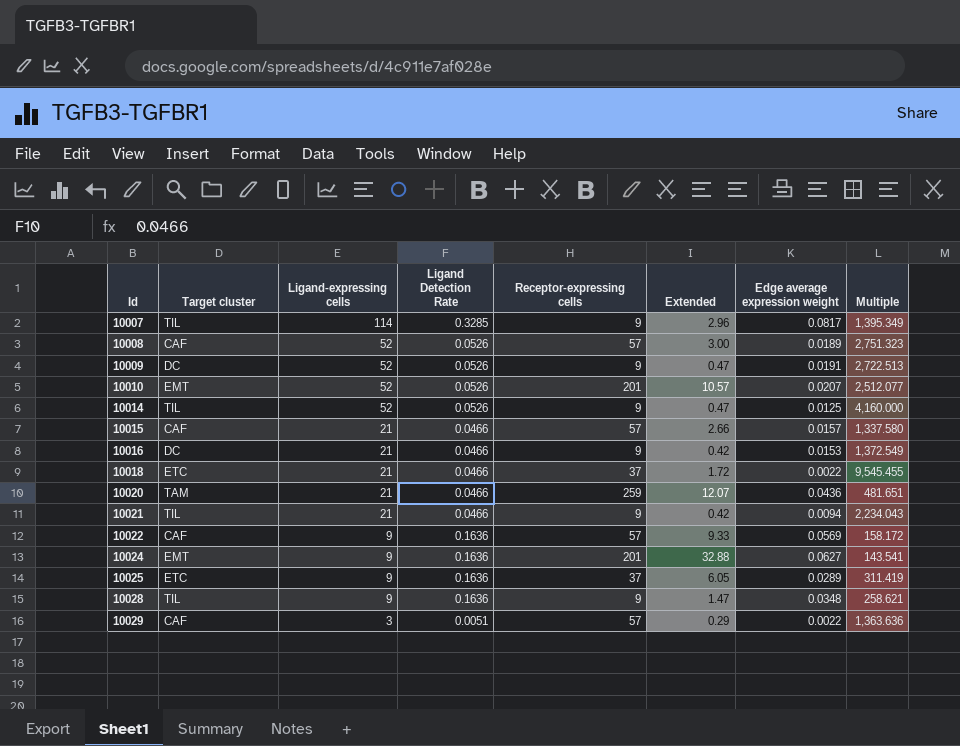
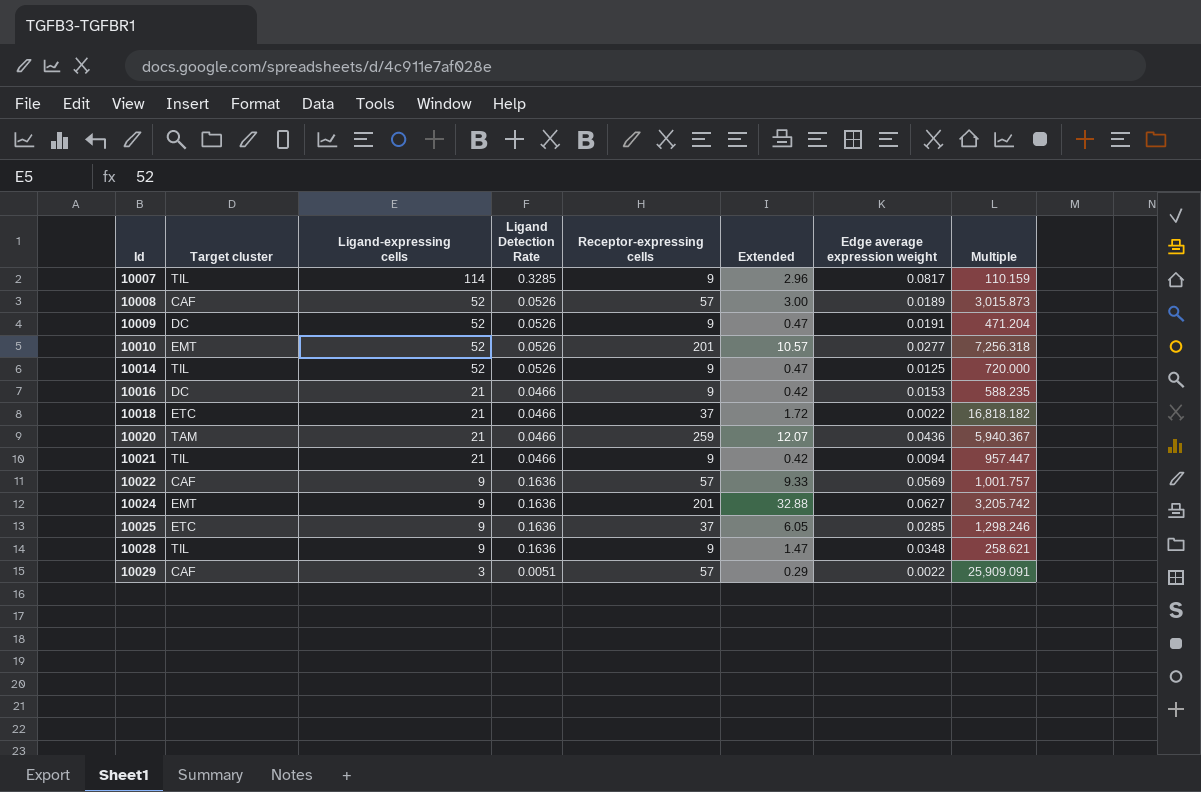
column Multiple | formula: [Ligand-expressing cells] / [Edge average expression weight] -> [Receptor-expressing cells] / [Edge average expression weight]
row 10015: CAF | 21 | 0.0466 | 57 | 2.66 | 0.0157 | 1,337.580 -> none
10010 | Edge average expression weight: 0.0207 -> 0.0277
10025 | Edge average expression weight: 0.0289 -> 0.0285

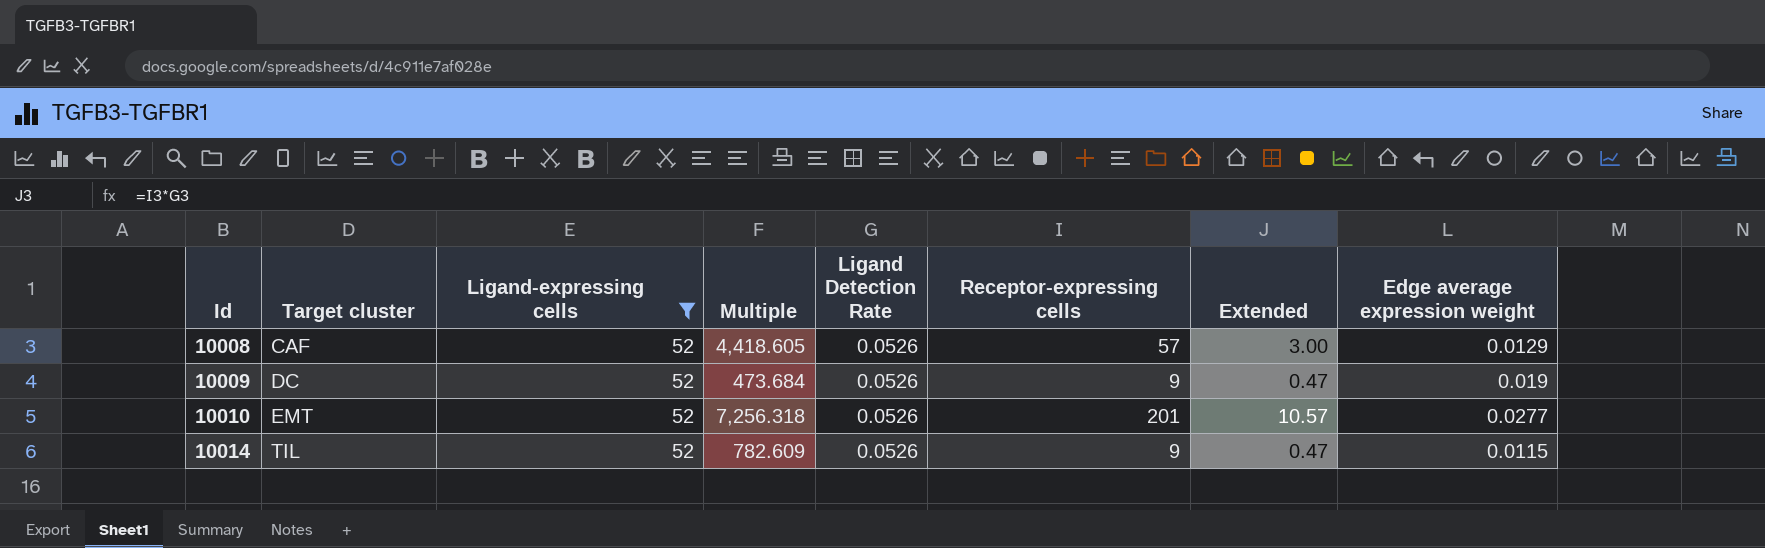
filter: none -> Ligand-expressing cells = 52
column Multiple | position: 8 -> 4
10008 | Multiple: 3,015.873 -> 4,418.605
10008 | Edge average expression weight: 0.0189 -> 0.0129
10009 | Multiple: 471.204 -> 473.684
10009 | Edge average expression weight: 0.0191 -> 0.019
10014 | Multiple: 720.000 -> 782.609
10014 | Edge average expression weight: 0.0125 -> 0.0115

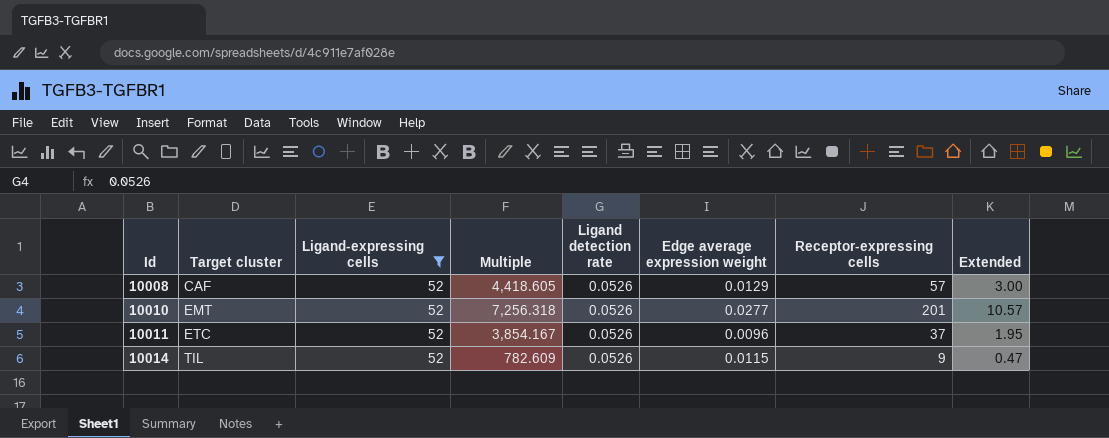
column name: Ligand Detection Rate -> Ligand detection rate
column Edge average expression weight | position: 8 -> 6
row 10009: DC | 52 | 473.684 | 0.0526 | 9 | 0.47 | 0.019 -> none
row 10011: none -> ETC | 52 | 3,854.167 | 0.0526 | 0.0096 | 37 | 1.95

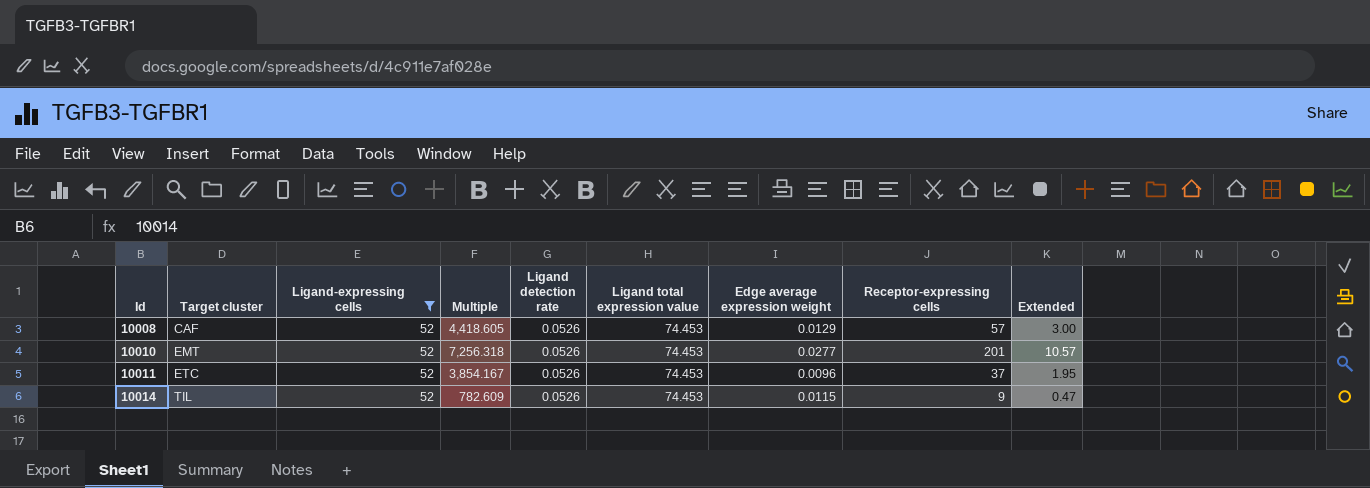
column Ligand total expression value | position: none -> 6

